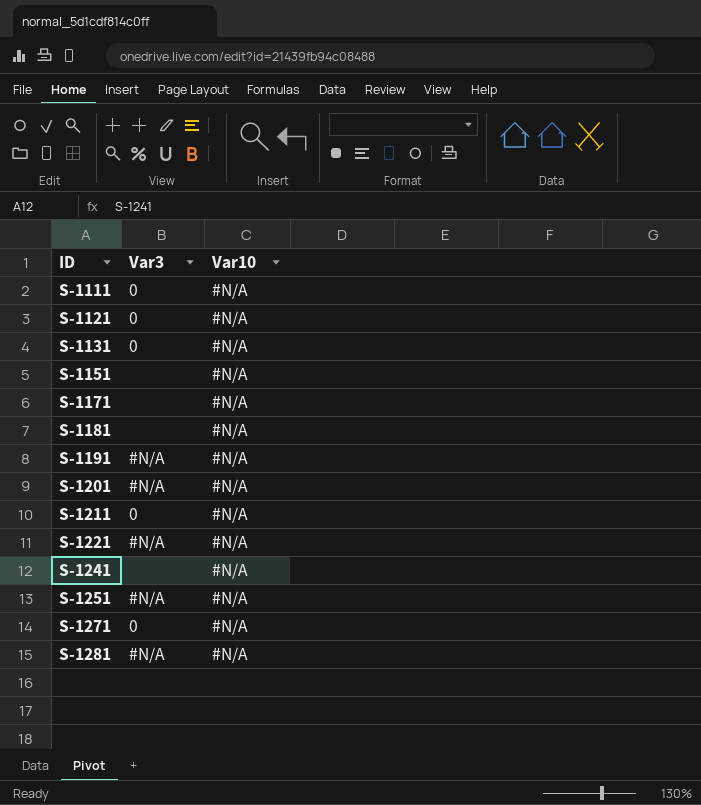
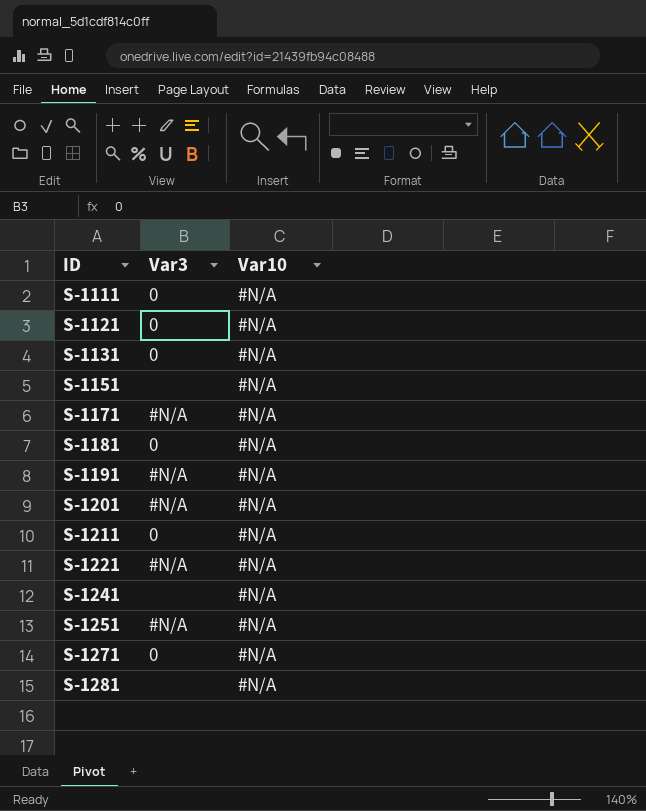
S-1171 | Var3: none -> #N/A
S-1181 | Var3: none -> 0
S-1281 | Var3: #N/A -> none

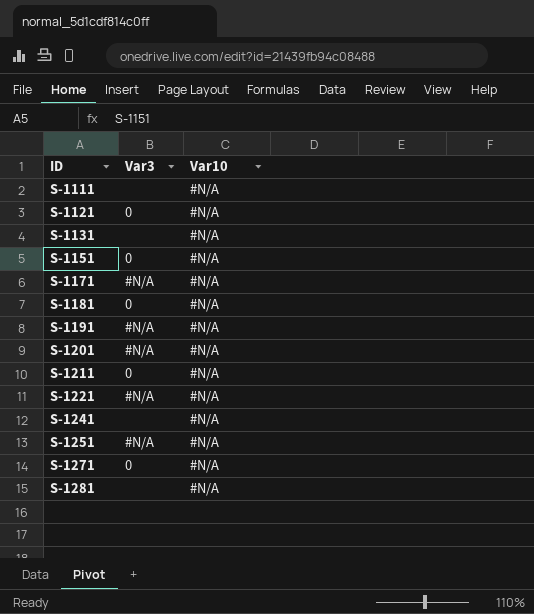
S-1111 | Var3: 0 -> none
S-1131 | Var3: 0 -> none
S-1151 | Var3: none -> 0

